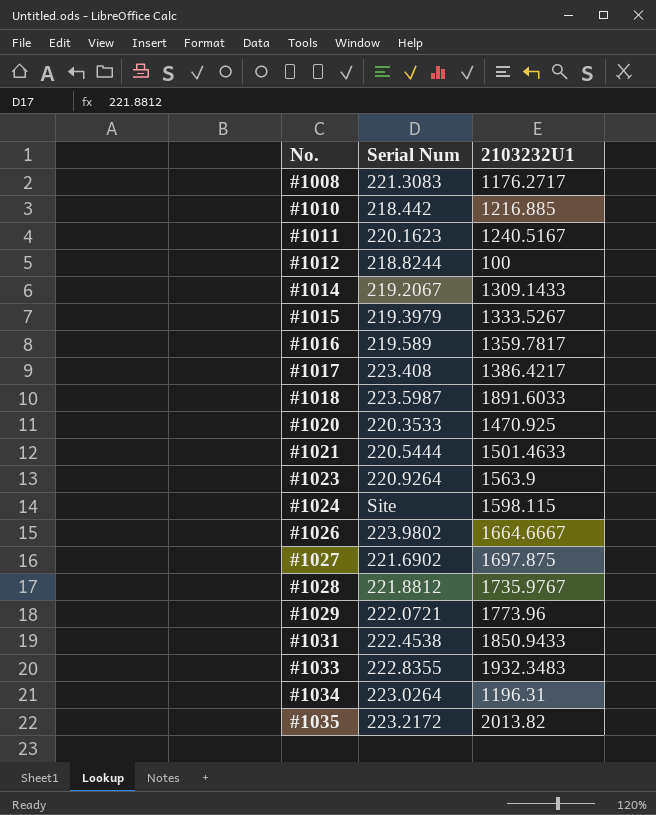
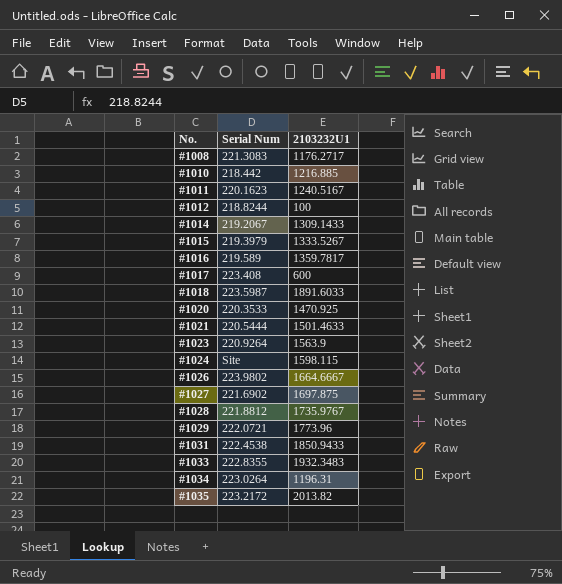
#1017 | 2103232U1: 1386.4217 -> 600

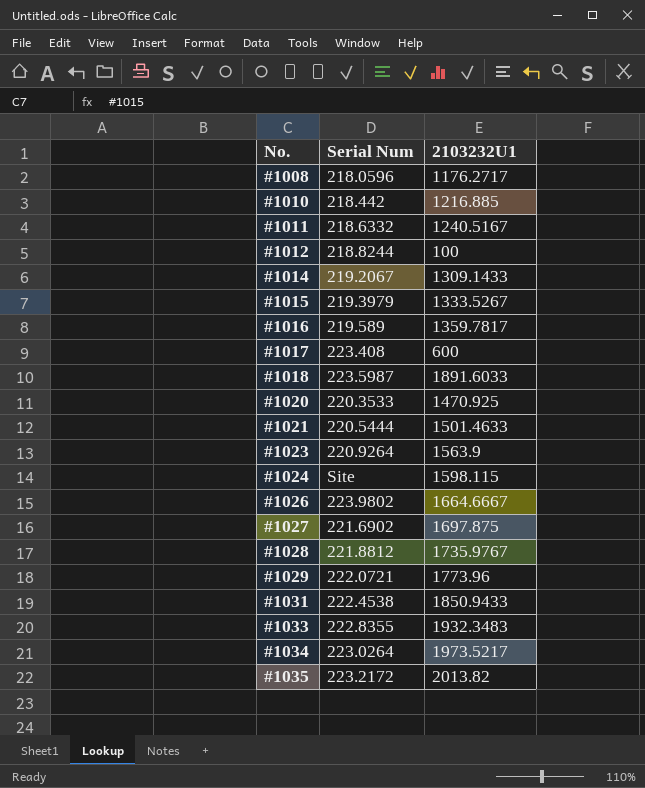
#1008 | Serial Num: 221.3083 -> 218.0596
#1011 | Serial Num: 220.1623 -> 218.6332
#1034 | 2103232U1: 1196.31 -> 1973.5217

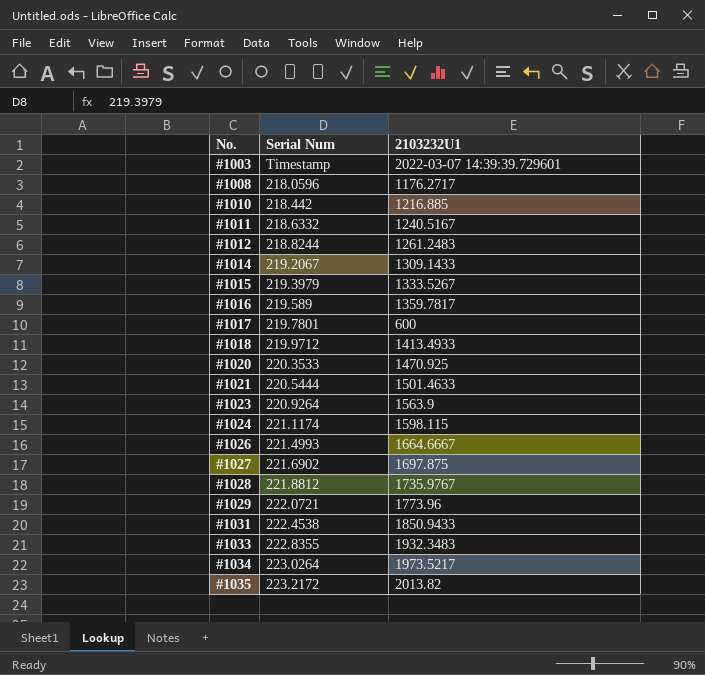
row #1003: none -> Timestamp | 2022-03-07 14:39:39.729601
#1012 | 2103232U1: 100 -> 1261.2483
#1017 | Serial Num: 223.408 -> 219.7801
#1018 | Serial Num: 223.5987 -> 219.9712
#1018 | 2103232U1: 1891.6033 -> 1413.4933
#1024 | Serial Num: Site -> 221.1174
#1026 | Serial Num: 223.9802 -> 221.4993

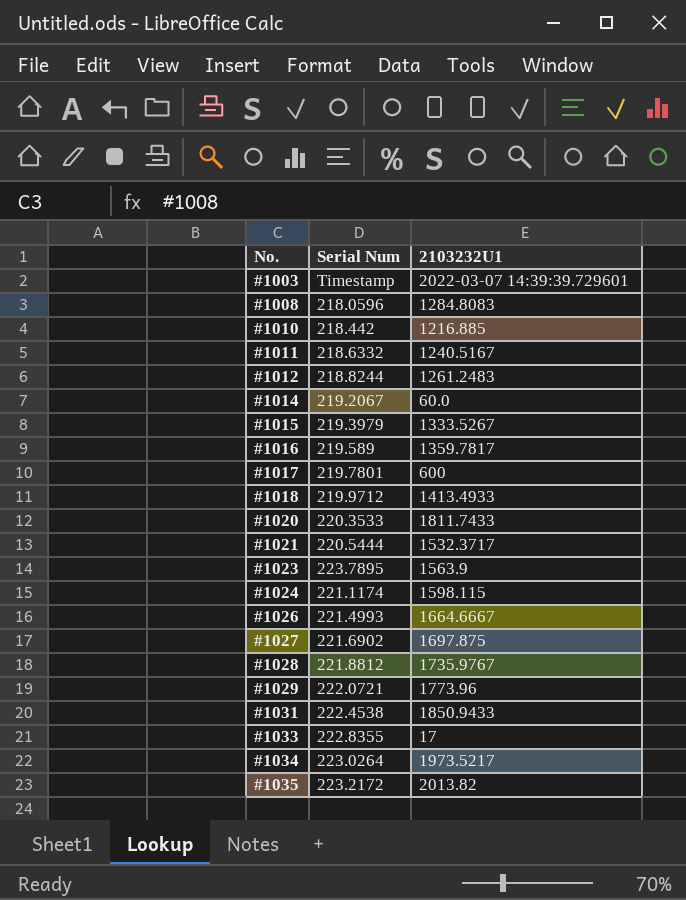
#1008 | 2103232U1: 1176.2717 -> 1284.8083
#1014 | 2103232U1: 1309.1433 -> 60.0
#1020 | 2103232U1: 1470.925 -> 1811.7433
#1021 | 2103232U1: 1501.4633 -> 1532.3717
#1023 | Serial Num: 220.9264 -> 223.7895
#1033 | 2103232U1: 1932.3483 -> 17

